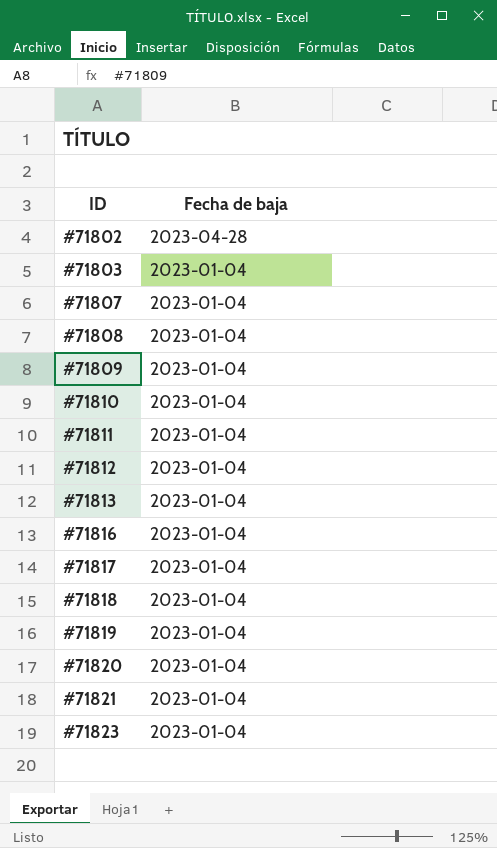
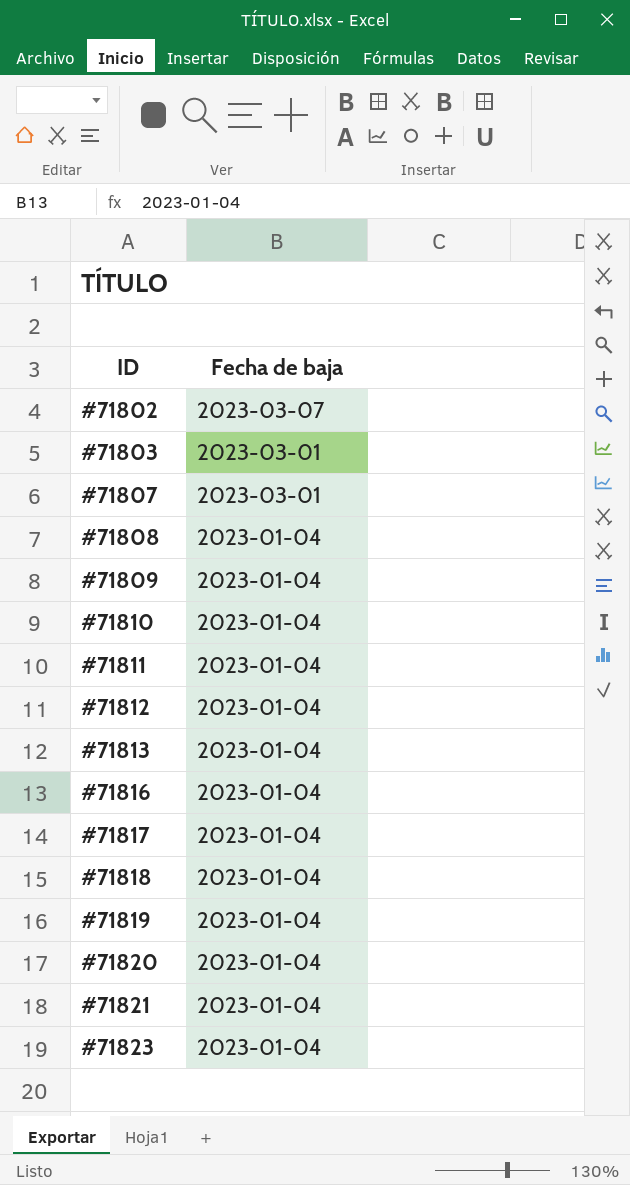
#71802 | Fecha de baja: 2023-04-28 -> 2023-03-07
#71803 | Fecha de baja: 2023-01-04 -> 2023-03-01
#71807 | Fecha de baja: 2023-01-04 -> 2023-03-01

